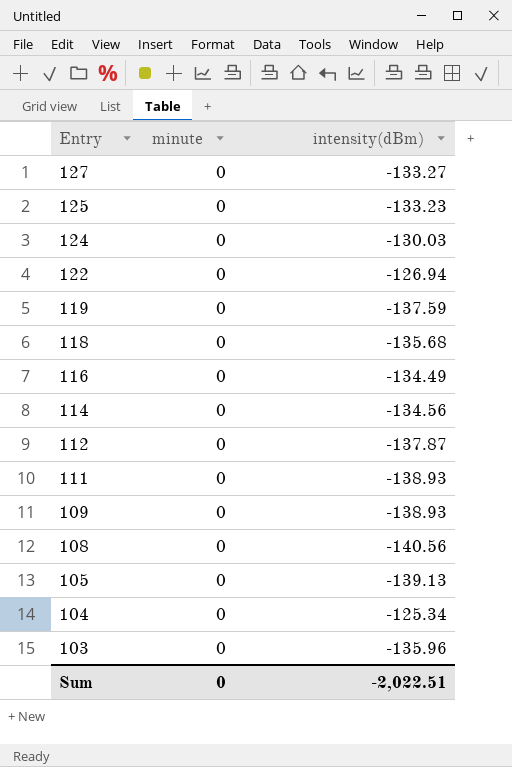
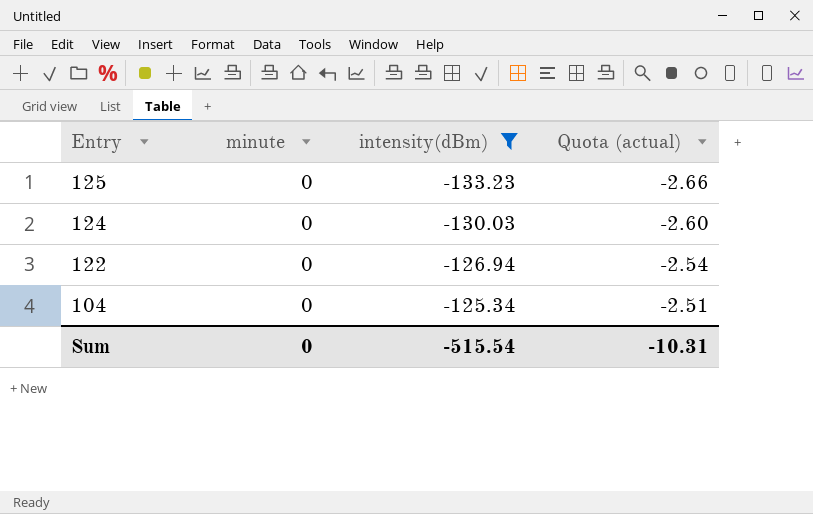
filter: none -> intensity(dBm) >= -133.23
column Quota (actual) | formula: none -> [intensity(dBm)] * 0.02
Sum | intensity(dBm): -2,022.51 -> -515.54

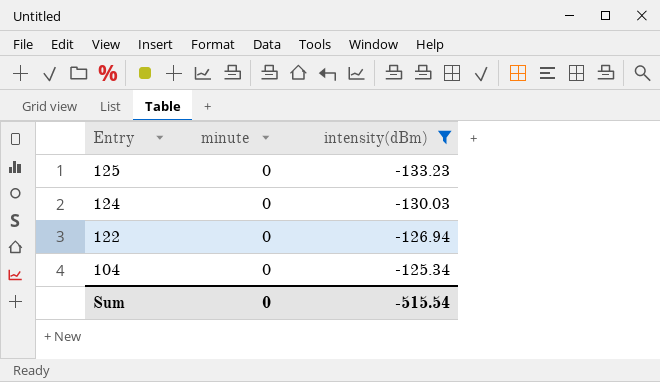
column Quota (actual) | formula: [intensity(dBm)] * 0.02 -> none

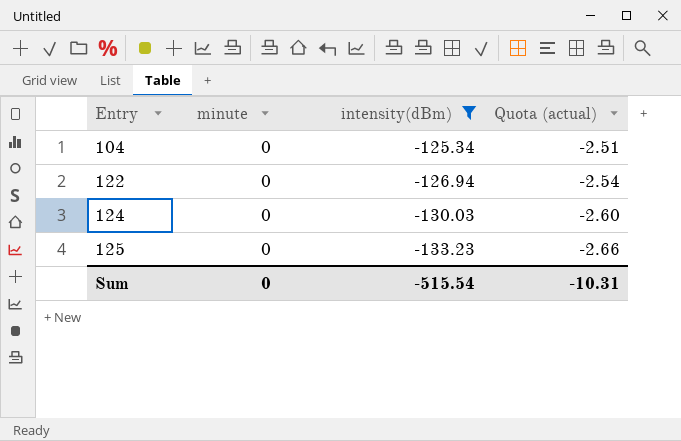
row order: Entry descending -> Entry ascending
column Quota (actual) | formula: none -> [intensity(dBm)] * 0.02

